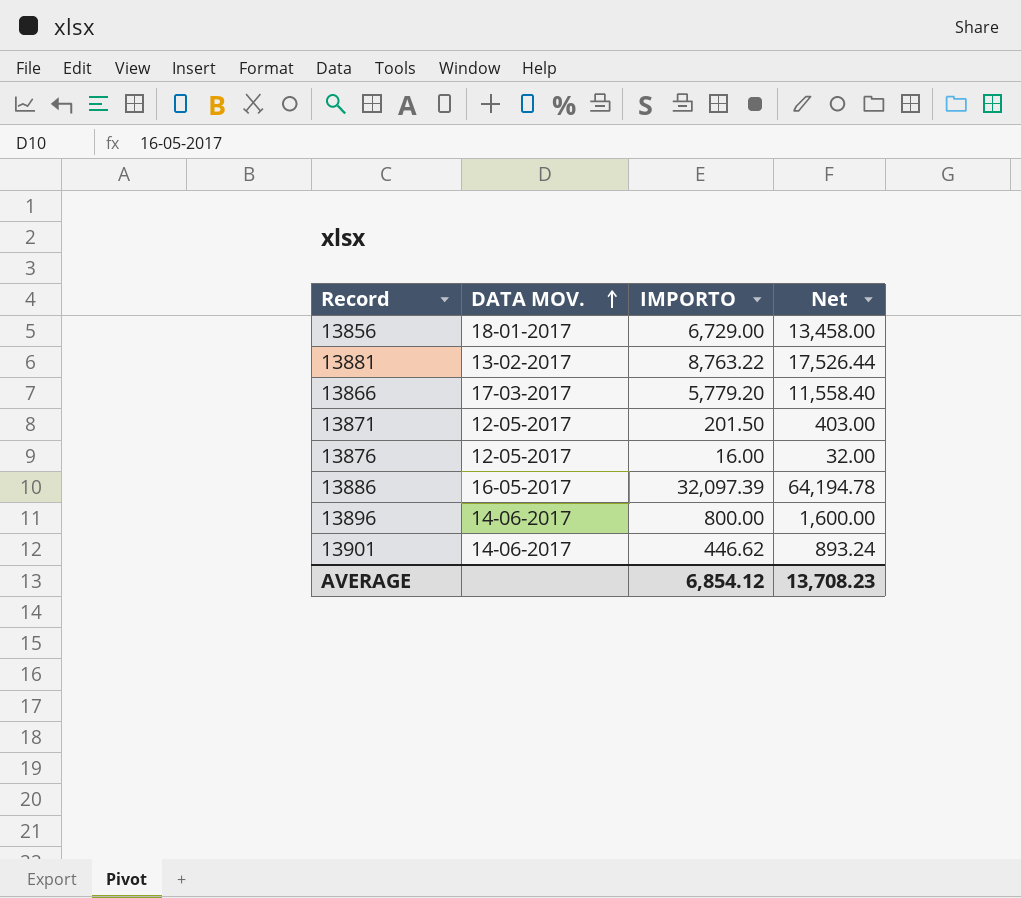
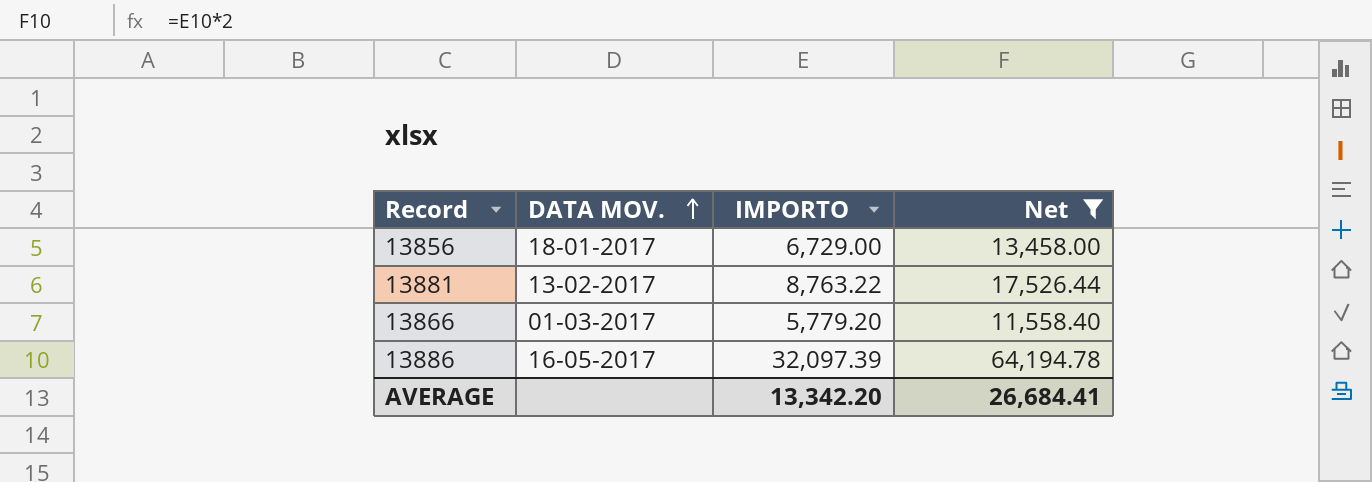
filter: none -> Net >= 11,558.40
13866 | DATA MOV.: 17-03-2017 -> 01-03-2017
AVERAGE | IMPORTO: 6,854.12 -> 13,342.20
AVERAGE | Net: 13,708.23 -> 26,684.41

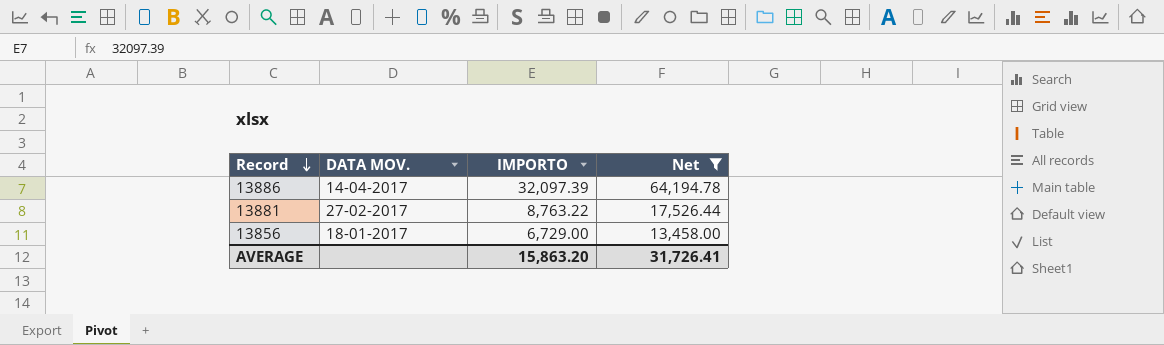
row order: DATA MOV. ascending -> Record descending
row 13866: 01-03-2017 | 5,779.20 | 11,558.40 -> none
13886 | DATA MOV.: 16-05-2017 -> 14-04-2017
13881 | DATA MOV.: 13-02-2017 -> 27-02-2017
AVERAGE | IMPORTO: 13,342.20 -> 15,863.20
AVERAGE | Net: 26,684.41 -> 31,726.41

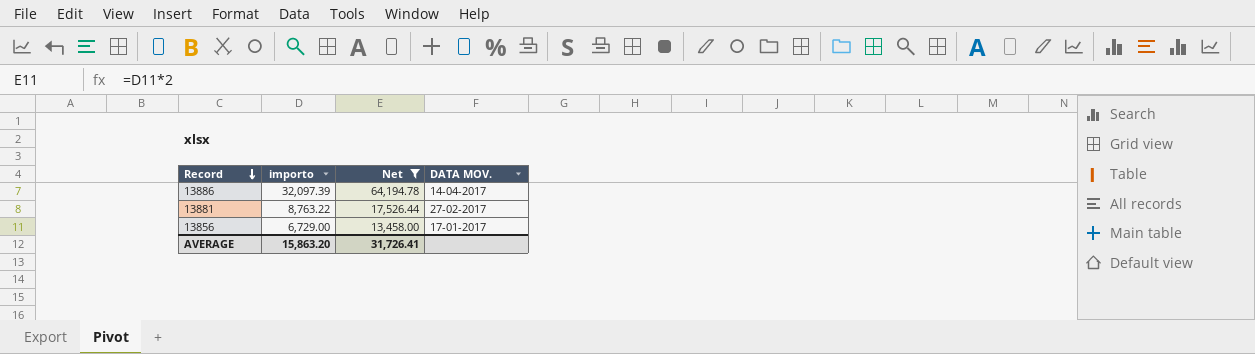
column name: IMPORTO -> importo
column DATA MOV. | position: 2 -> 4
13856 | DATA MOV.: 18-01-2017 -> 17-01-2017

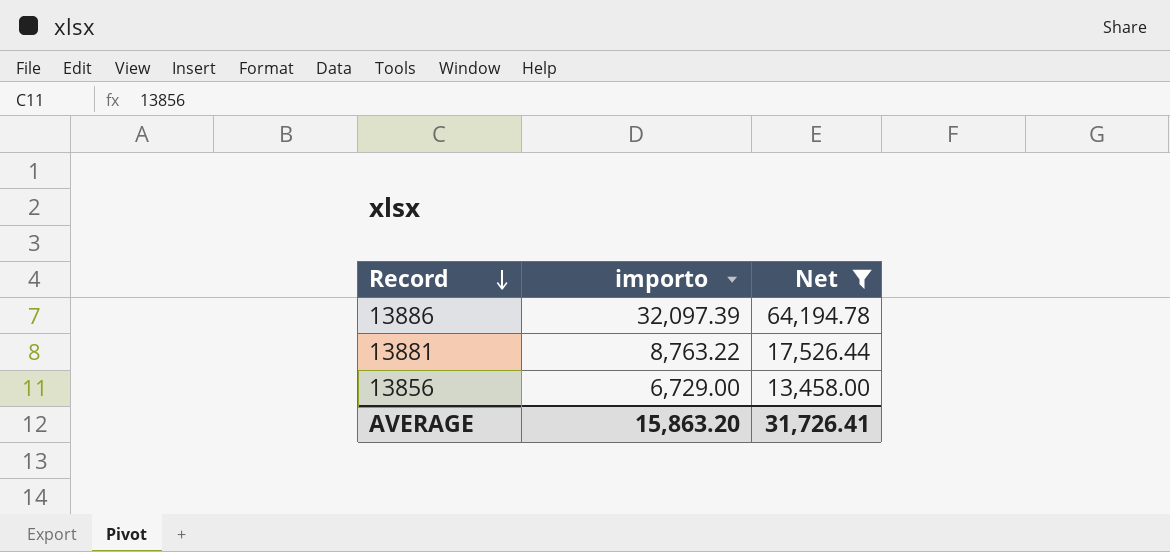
column DATA MOV. | position: 4 -> none

